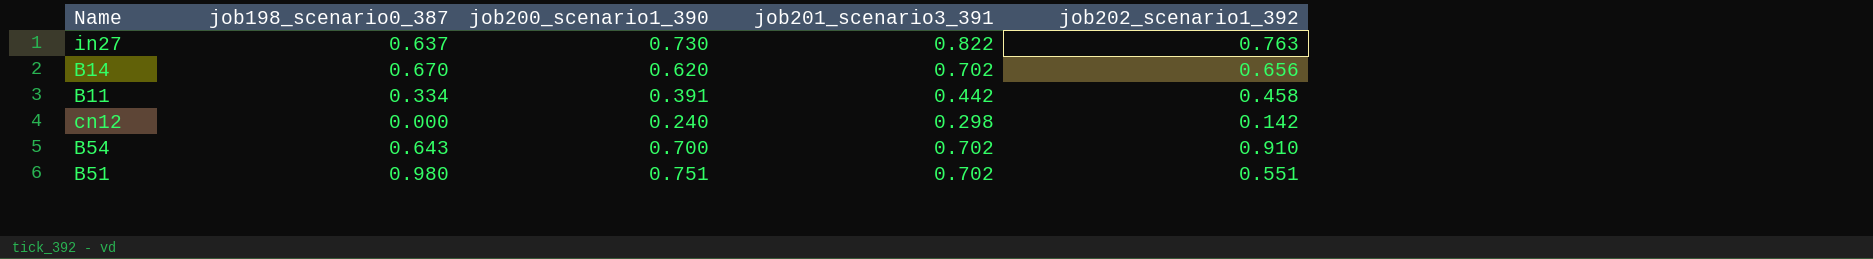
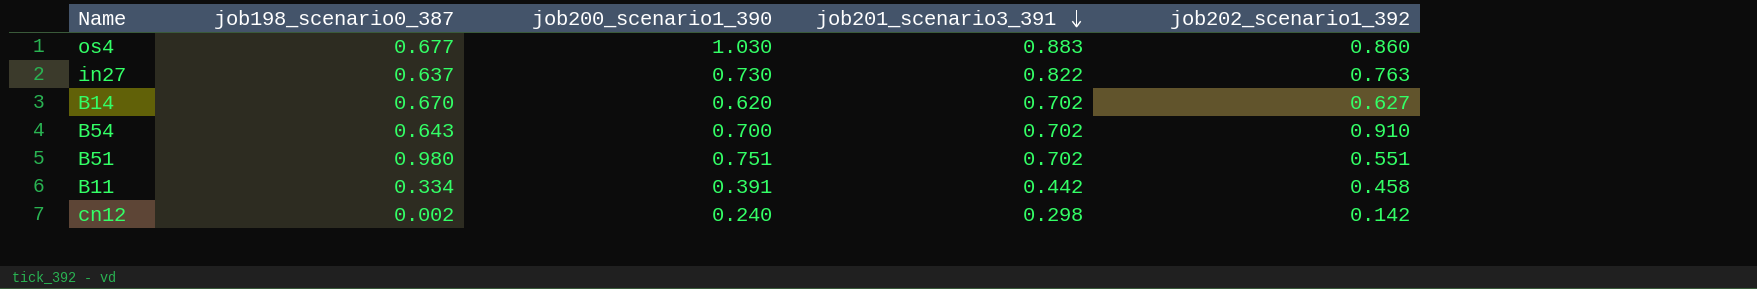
row order: none -> job201_scenario3_391 descending
row os4: none -> 0.677 | 1.030 | 0.883 | 0.860
B14 | job202_scenario1_392: 0.656 -> 0.627
cn12 | job198_scenario0_387: 0.000 -> 0.002

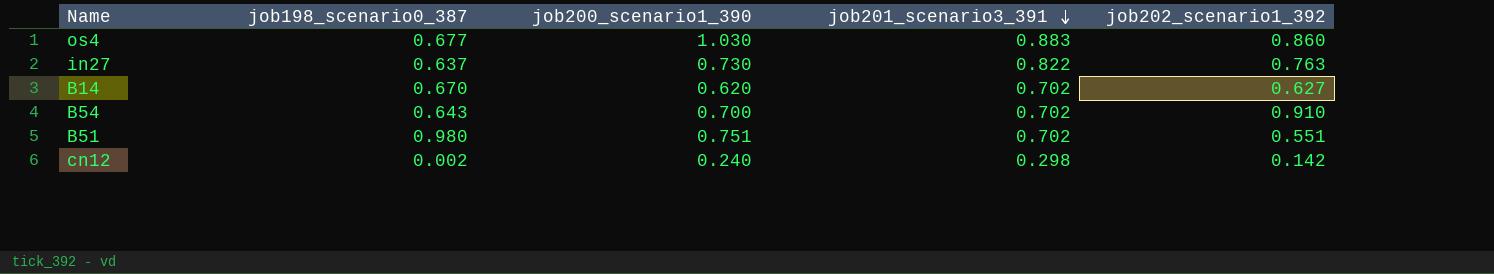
row B11: 0.334 | 0.391 | 0.442 | 0.458 -> none

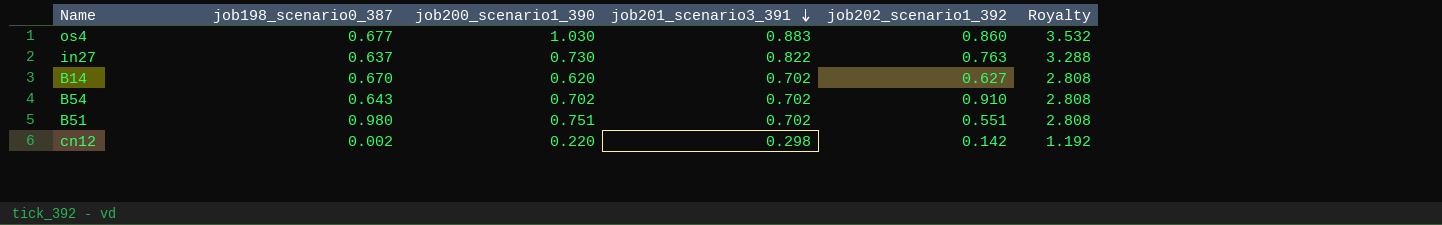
column Royalty | formula: none -> [job201_scenario3_391] * 4
B54 | job200_scenario1_390: 0.700 -> 0.702
cn12 | job200_scenario1_390: 0.240 -> 0.220

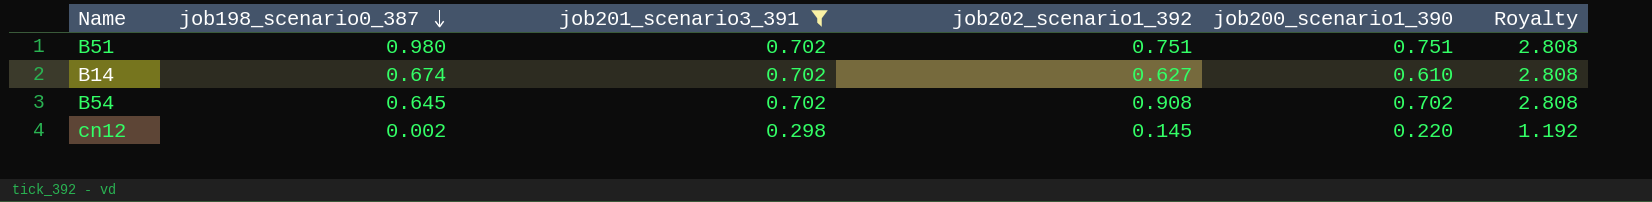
filter: none -> job201_scenario3_391 <= 0.702
row order: job201_scenario3_391 descending -> job198_scenario0_387 descending
column job200_scenario1_390 | position: 3 -> 5
B51 | job202_scenario1_392: 0.551 -> 0.751
B14 | job198_scenario0_387: 0.670 -> 0.674
B14 | job200_scenario1_390: 0.620 -> 0.610
B54 | job198_scenario0_387: 0.643 -> 0.645
B54 | job202_scenario1_392: 0.910 -> 0.908
cn12 | job202_scenario1_392: 0.142 -> 0.145

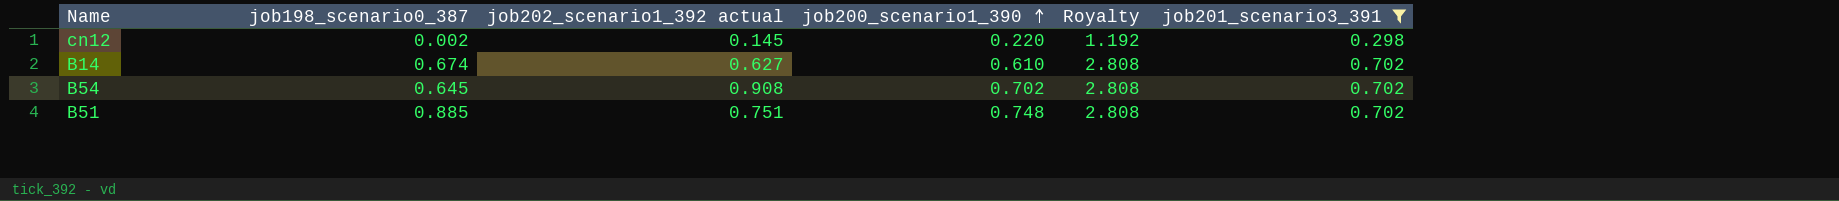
row order: job198_scenario0_387 descending -> job200_scenario1_390 ascending
column name: job202_scenario1_392 -> job202_scenario1_392 actual
column job201_scenario3_391 | position: 3 -> 6
B51 | job198_scenario0_387: 0.980 -> 0.885
B51 | job200_scenario1_390: 0.751 -> 0.748

